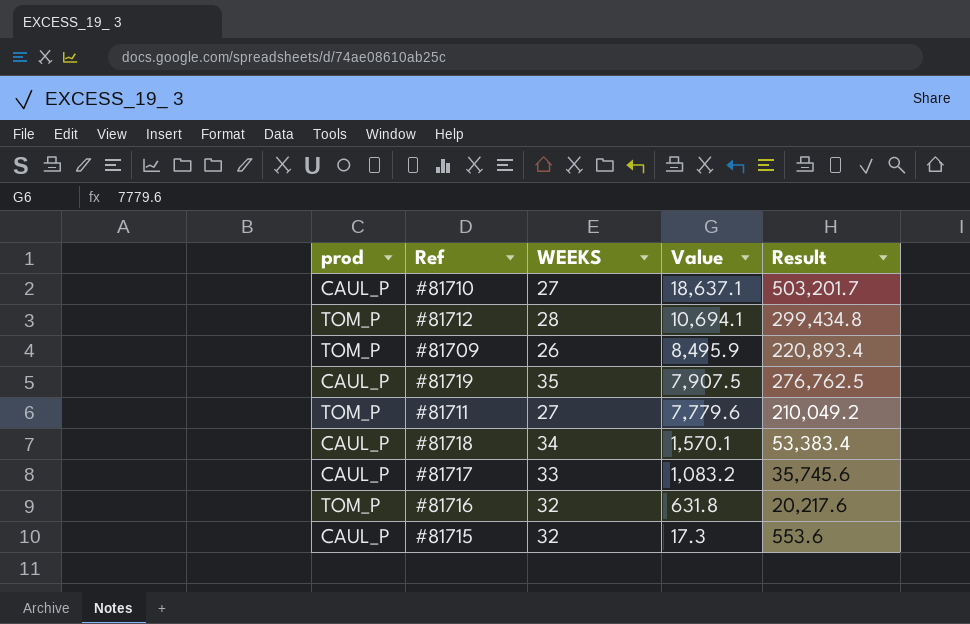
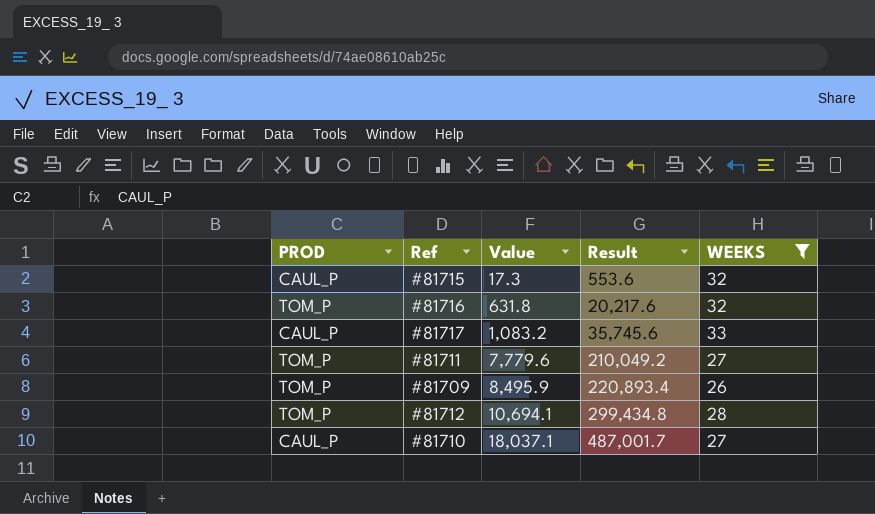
filter: none -> WEEKS <= 33
row order: Value descending -> Value ascending
column name: prod -> PROD
column WEEKS | position: 3 -> 5
#81710 | Value: 18,637.1 -> 18,037.1
#81710 | Result: 503,201.7 -> 487,001.7

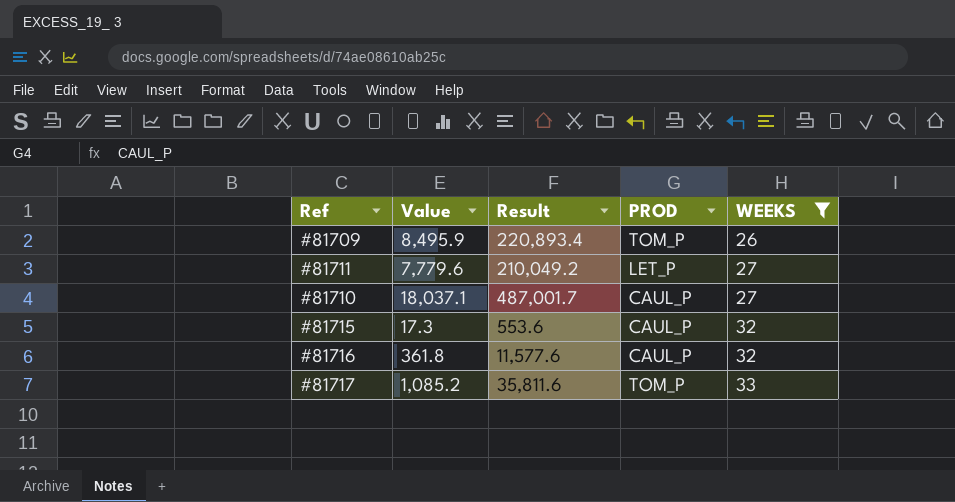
row order: Value ascending -> WEEKS ascending
column PROD | position: 1 -> 4
row #81712: TOM_P | 10,694.1 | 299,434.8 | 28 -> none
#81711 | PROD: TOM_P -> LET_P
#81716 | Value: 631.8 -> 361.8
#81716 | Result: 20,217.6 -> 11,577.6
#81716 | PROD: TOM_P -> CAUL_P
#81717 | Value: 1,083.2 -> 1,085.2
#81717 | Result: 35,745.6 -> 35,811.6
#81717 | PROD: CAUL_P -> TOM_P

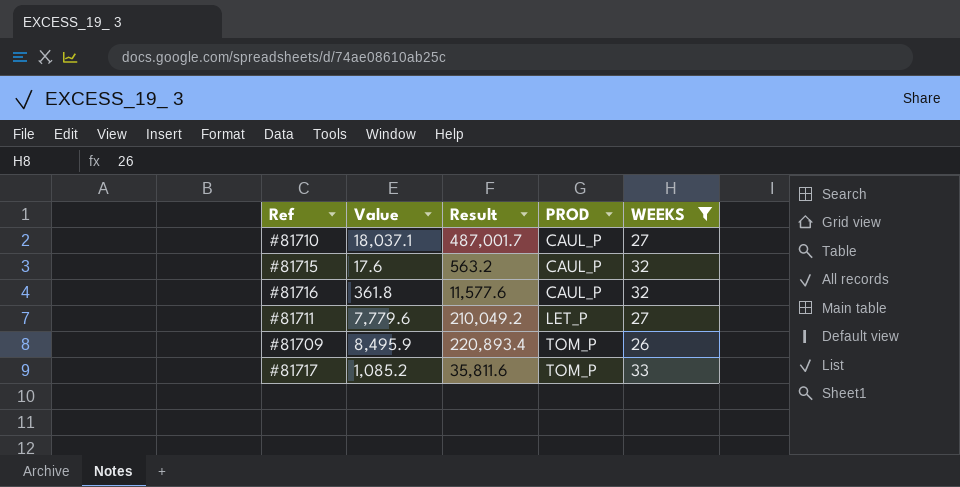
row order: WEEKS ascending -> PROD ascending
#81715 | Value: 17.3 -> 17.6
#81715 | Result: 553.6 -> 563.2

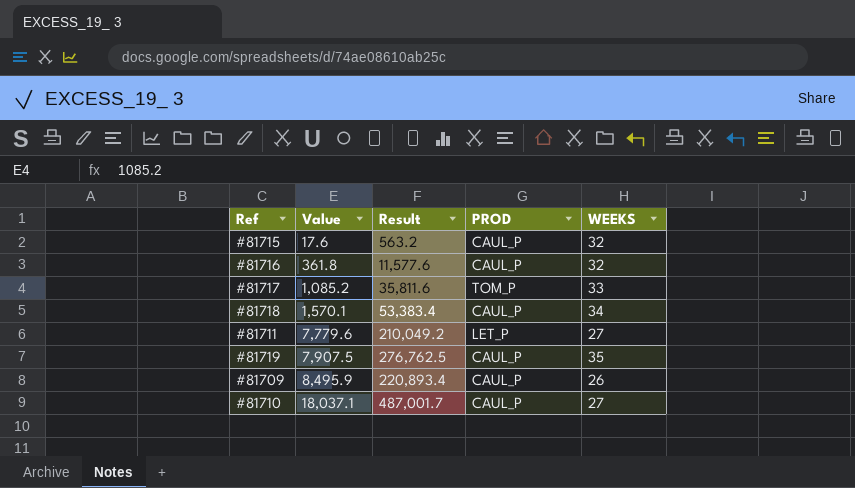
filter: WEEKS <= 33 -> none
row order: PROD ascending -> Value ascending
#81709 | PROD: TOM_P -> CAUL_P

